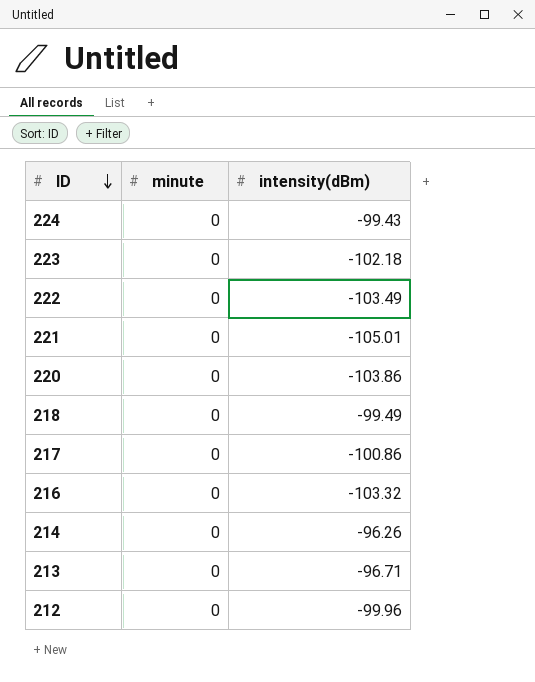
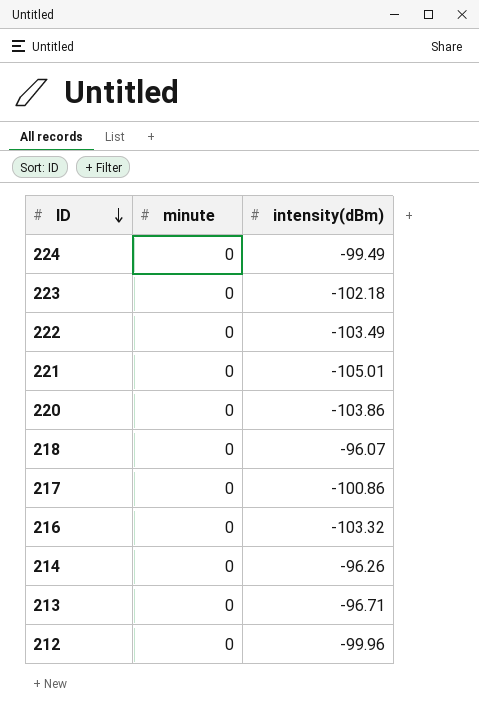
224 | intensity(dBm): -99.43 -> -99.49
218 | intensity(dBm): -99.49 -> -96.07

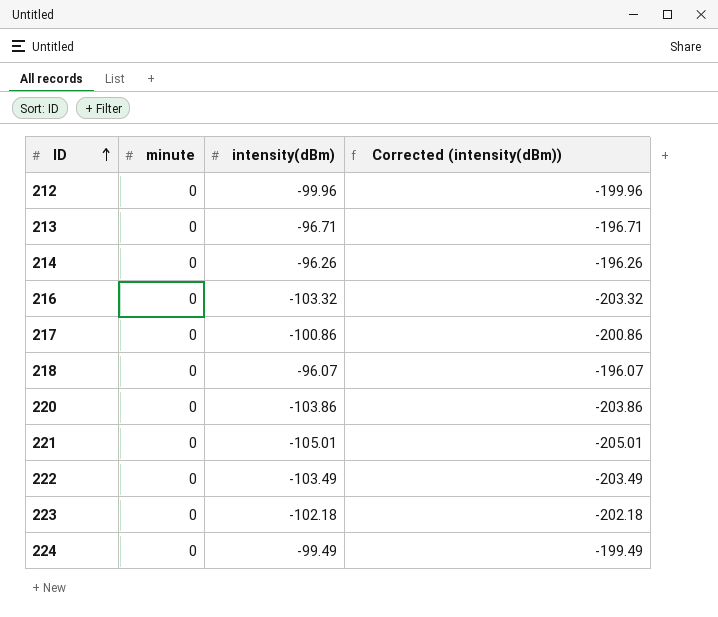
row order: ID descending -> ID ascending
column Corrected (intensity(dBm)) | formula: none -> [intensity(dBm)] - 100

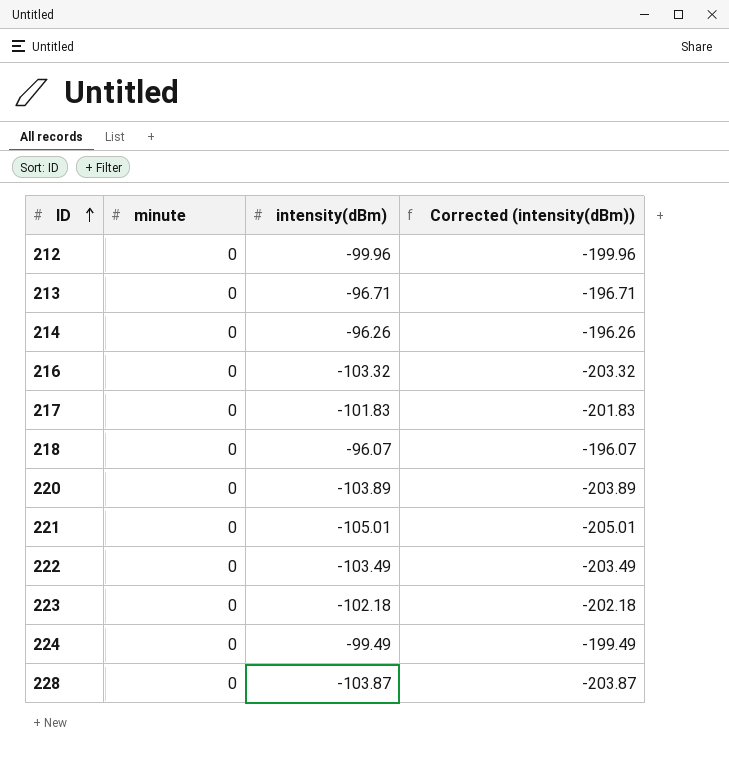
217 | intensity(dBm): -100.86 -> -101.83
217 | Corrected (intensity(dBm)): -200.86 -> -201.83
220 | intensity(dBm): -103.86 -> -103.89
220 | Corrected (intensity(dBm)): -203.86 -> -203.89
row 228: none -> 0 | -103.87 | -203.87

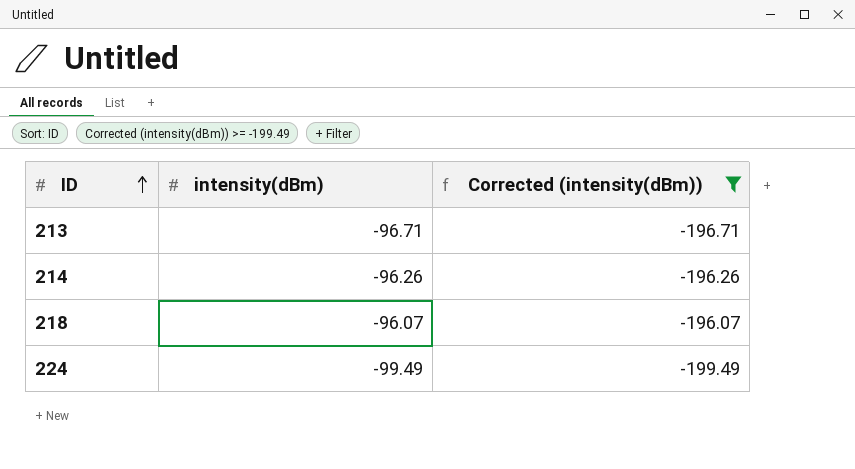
filter: none -> Corrected (intensity(dBm)) >= -199.49
column minute | position: 2 -> none

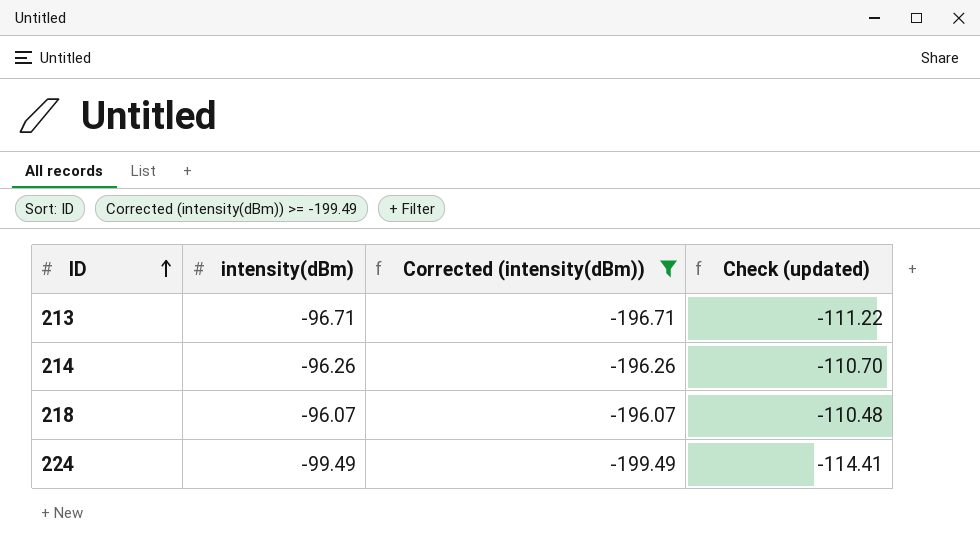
column Check (updated) | formula: none -> [intensity(dBm)] * 1.15

